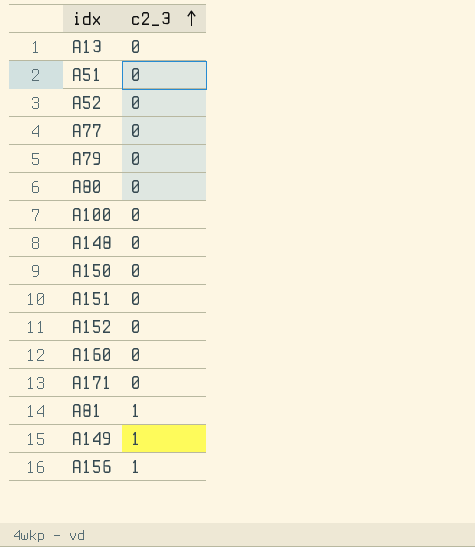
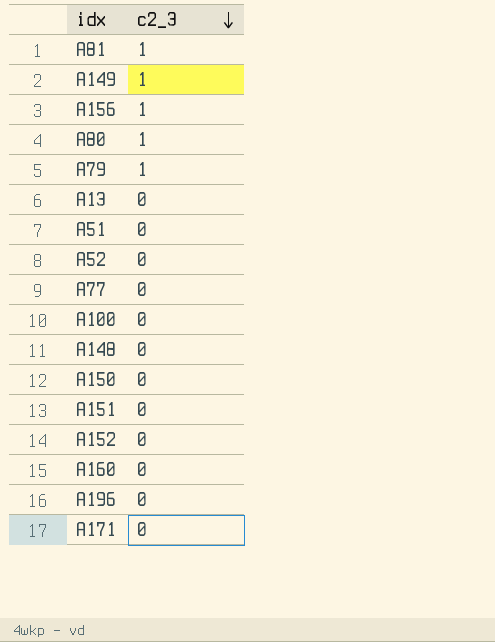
row order: c2_3 ascending -> c2_3 descending
A80 | c2_3: 0 -> 1
A79 | c2_3: 0 -> 1
row A196: none -> 0

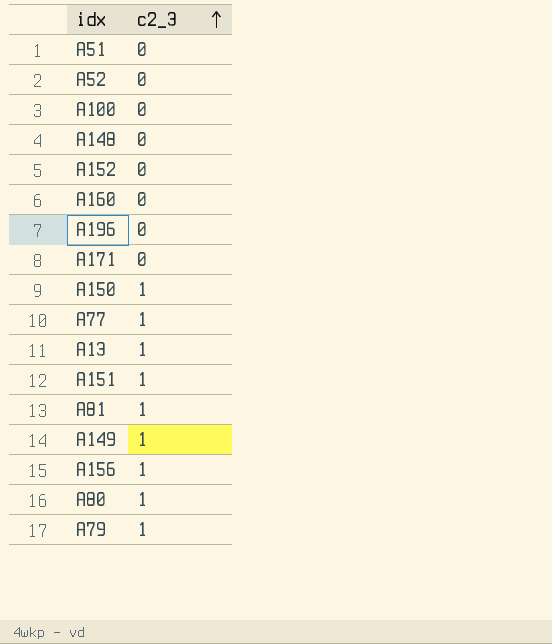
row order: c2_3 descending -> c2_3 ascending
A150 | c2_3: 0 -> 1
A77 | c2_3: 0 -> 1
A13 | c2_3: 0 -> 1
A151 | c2_3: 0 -> 1

